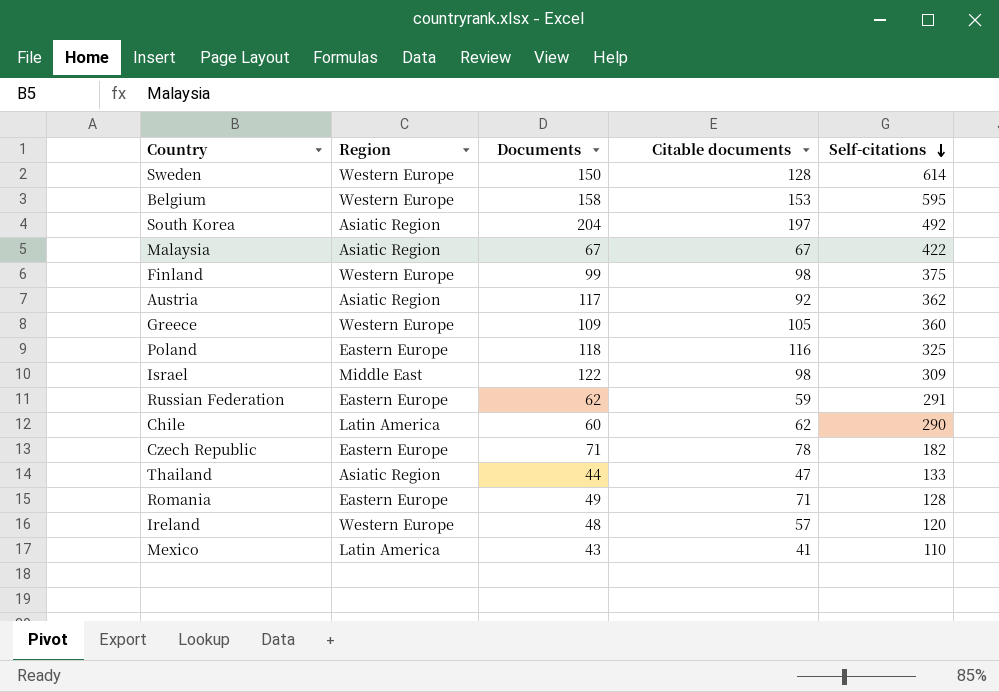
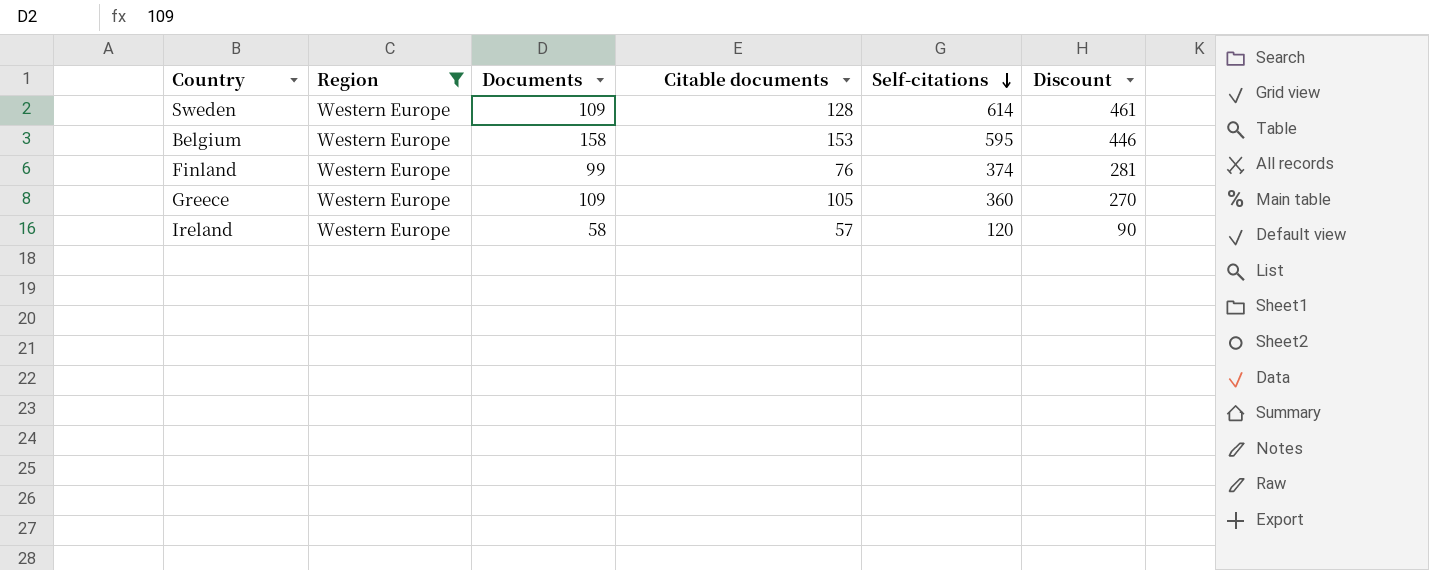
filter: none -> Region = Western Europe
column Discount | formula: none -> [Self-citations] * 0.75
Sweden | Documents: 150 -> 109
Finland | Citable documents: 98 -> 76
Finland | Self-citations: 375 -> 374
Ireland | Documents: 48 -> 58

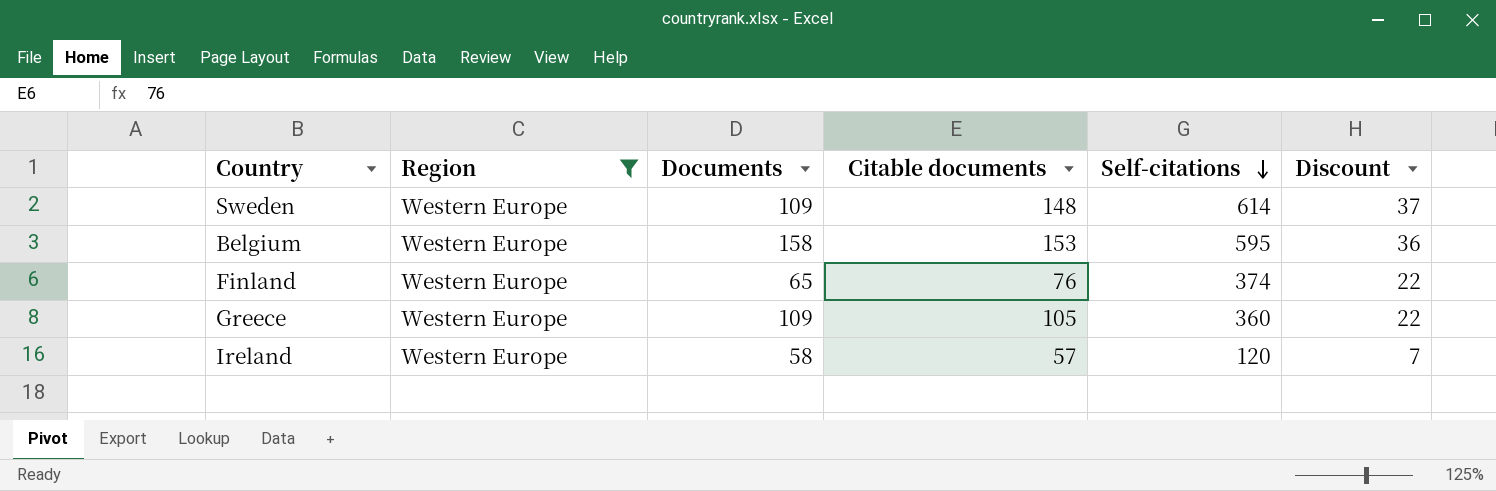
column Discount | formula: [Self-citations] * 0.75 -> [Self-citations] * 0.06
Sweden | Citable documents: 128 -> 148
Finland | Documents: 99 -> 65

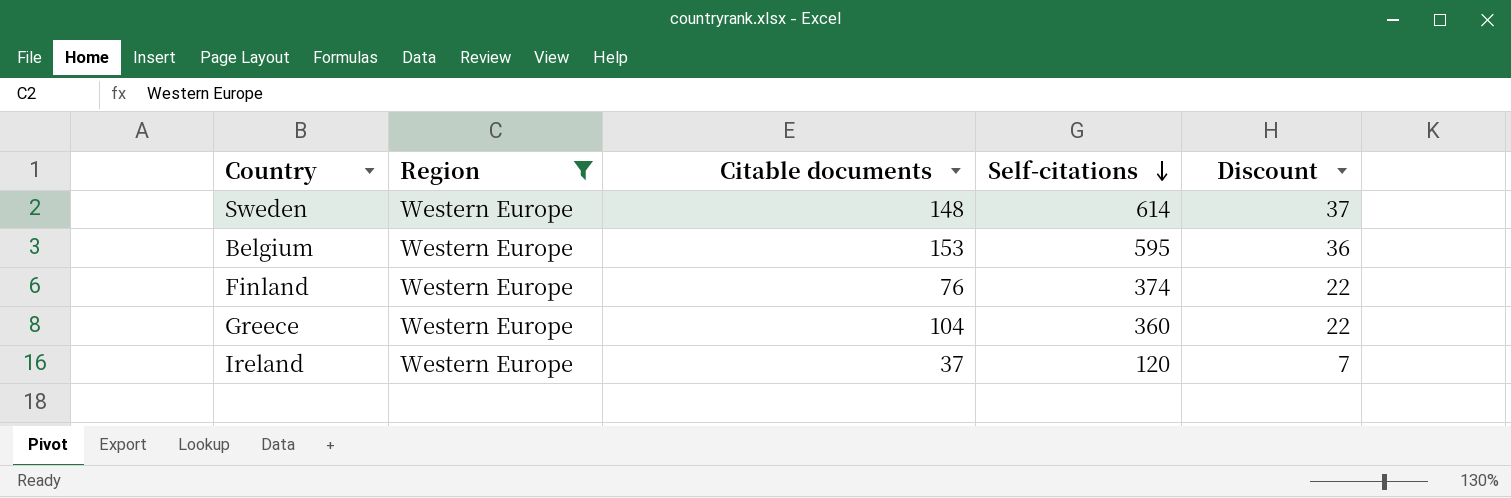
column Documents | position: 3 -> none
Greece | Citable documents: 105 -> 104
Ireland | Citable documents: 57 -> 37

